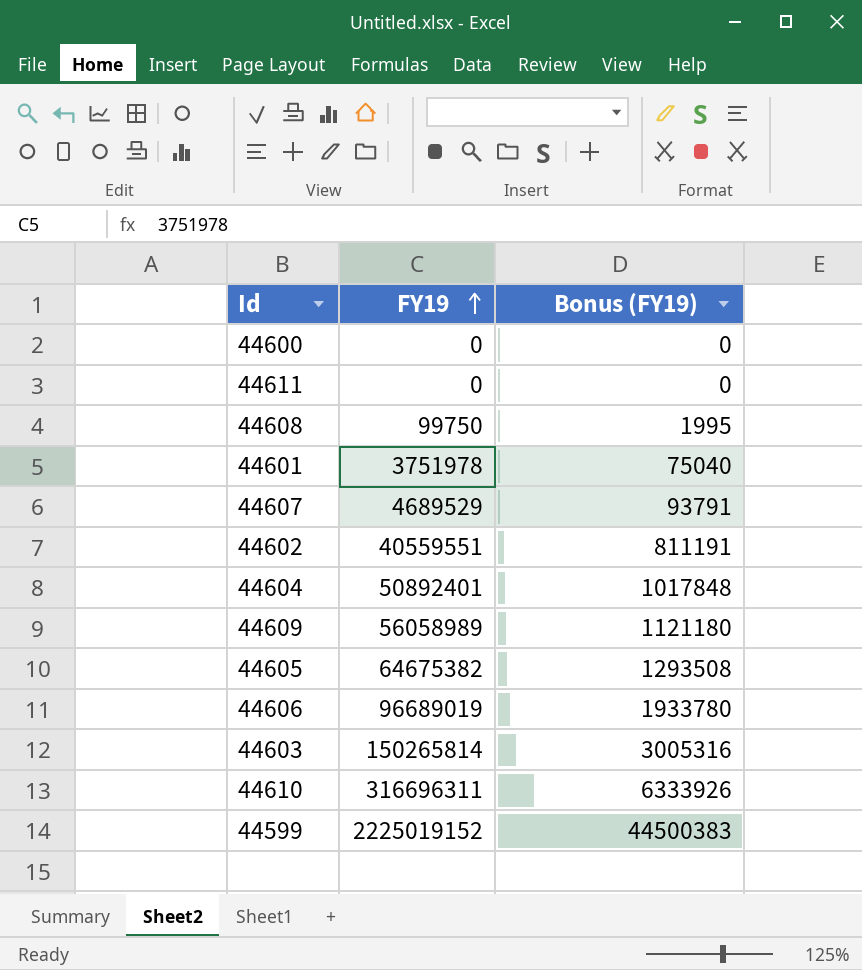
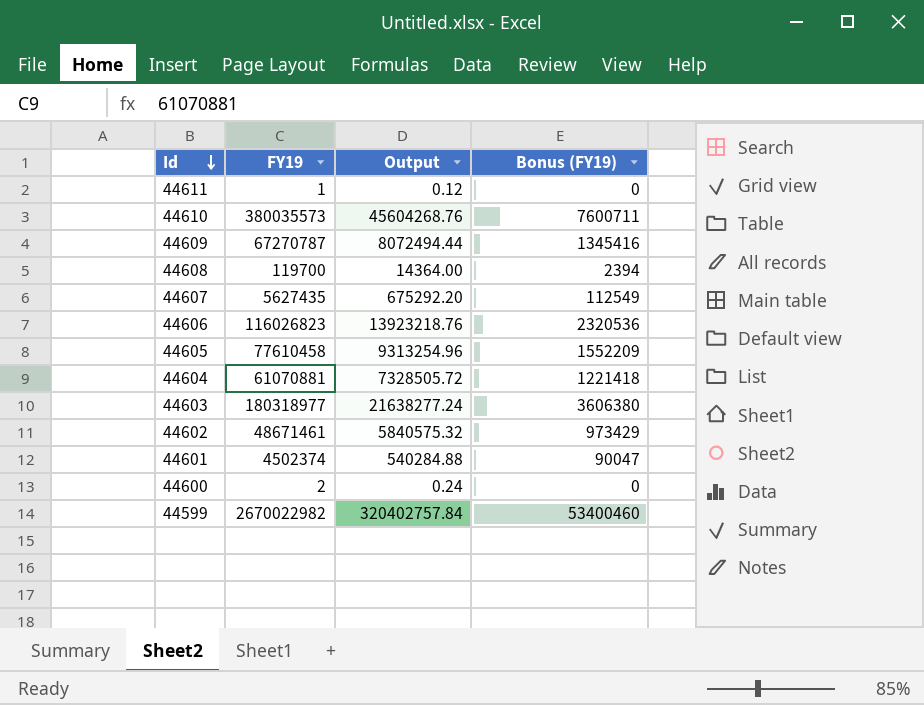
row order: FY19 ascending -> Id descending
column Output | formula: none -> [FY19] * 0.12
44611 | FY19: 0 -> 1
44610 | FY19: 316696311 -> 380035573
44610 | Bonus (FY19): 6333926 -> 7600711
44609 | FY19: 56058989 -> 67270787
44609 | Bonus (FY19): 1121180 -> 1345416
44608 | FY19: 99750 -> 119700
44608 | Bonus (FY19): 1995 -> 2394
44607 | FY19: 4689529 -> 5627435
44607 | Bonus (FY19): 93791 -> 112549
44606 | FY19: 96689019 -> 116026823
44606 | Bonus (FY19): 1933780 -> 2320536
44605 | FY19: 64675382 -> 77610458
44605 | Bonus (FY19): 1293508 -> 1552209
44604 | FY19: 50892401 -> 61070881
44604 | Bonus (FY19): 1017848 -> 1221418
44603 | FY19: 150265814 -> 180318977
44603 | Bonus (FY19): 3005316 -> 3606380
44602 | FY19: 40559551 -> 48671461
44602 | Bonus (FY19): 811191 -> 973429
44601 | FY19: 3751978 -> 4502374
44601 | Bonus (FY19): 75040 -> 90047
44600 | FY19: 0 -> 2
44599 | FY19: 2225019152 -> 2670022982
44599 | Bonus (FY19): 44500383 -> 53400460

